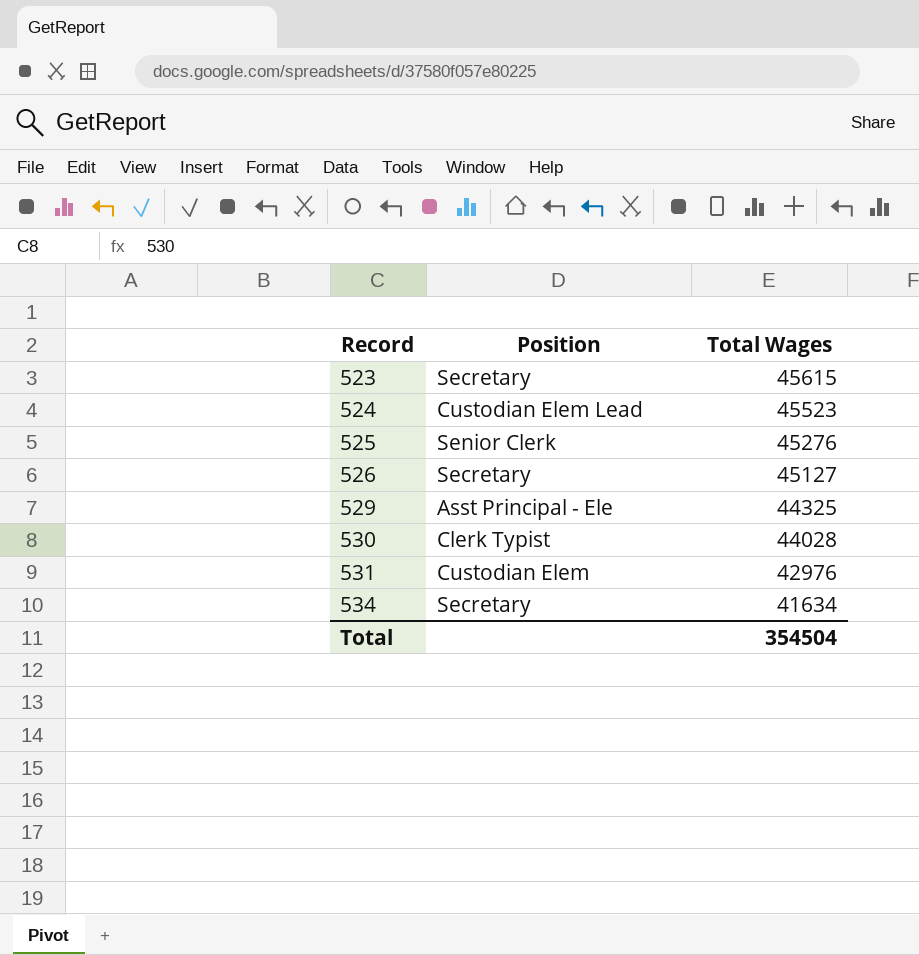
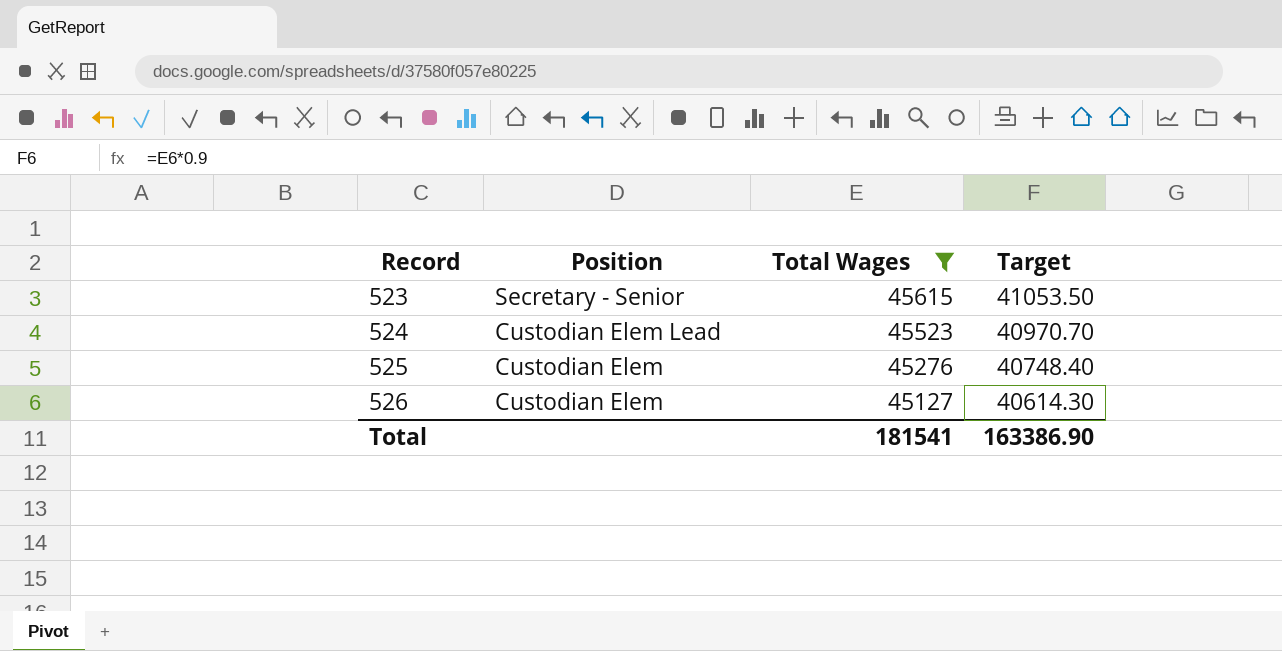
filter: none -> Total Wages >= 45127
column Target | formula: none -> [Total Wages] * 0.9
523 | Position: Secretary -> Secretary - Senior
525 | Position: Senior Clerk -> Custodian Elem
526 | Position: Secretary -> Custodian Elem
Total | Total Wages: 354504 -> 181541

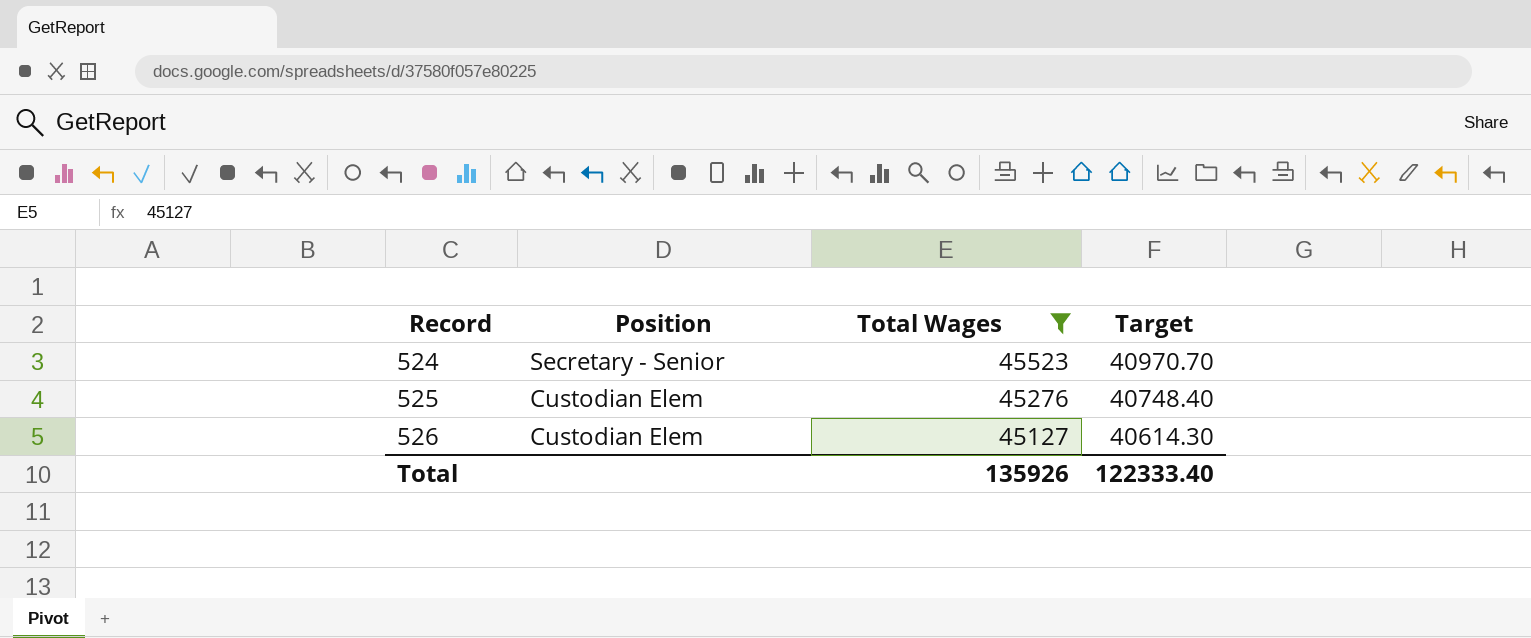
row 523: Secretary - Senior | 45615 | 41053.50 -> none
524 | Position: Custodian Elem Lead -> Secretary - Senior
Total | Total Wages: 181541 -> 135926
Total | Target: 163386.90 -> 122333.40

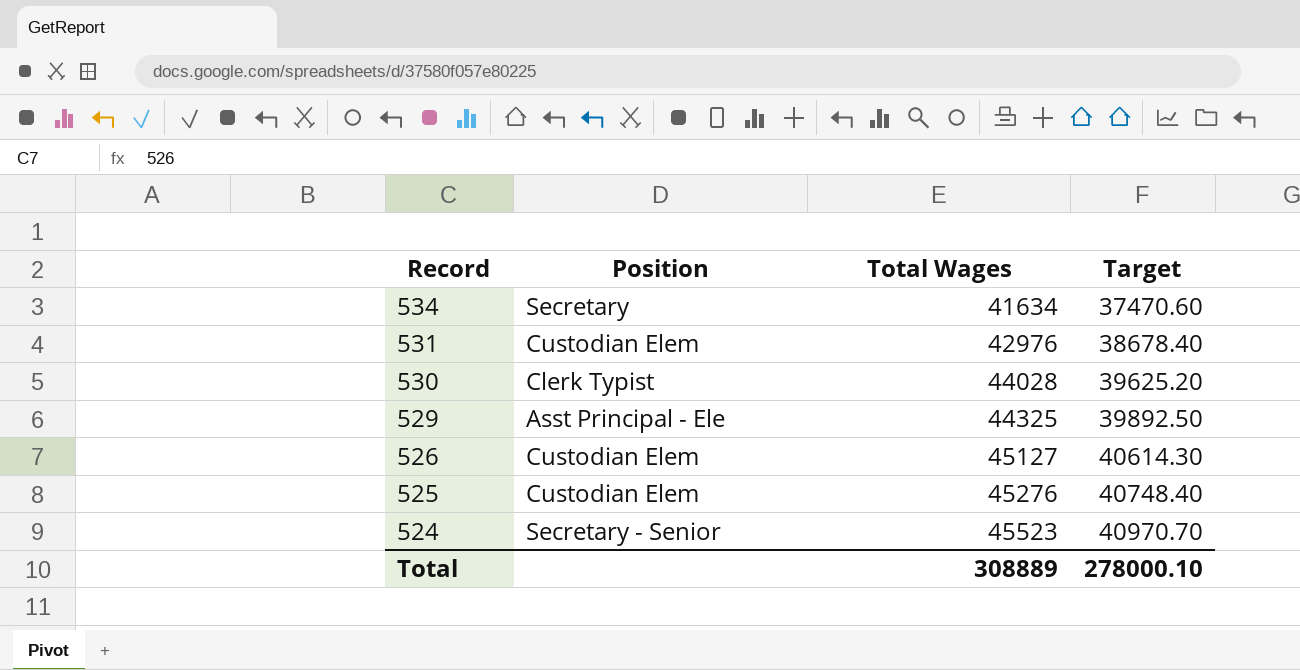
filter: Total Wages >= 45127 -> none
row order: Record ascending -> Record descending
Total | Total Wages: 135926 -> 308889
Total | Target: 122333.40 -> 278000.10

